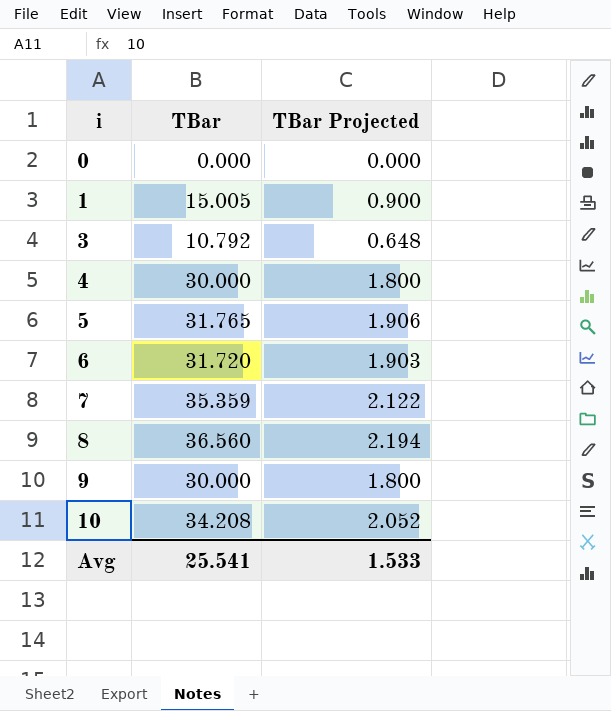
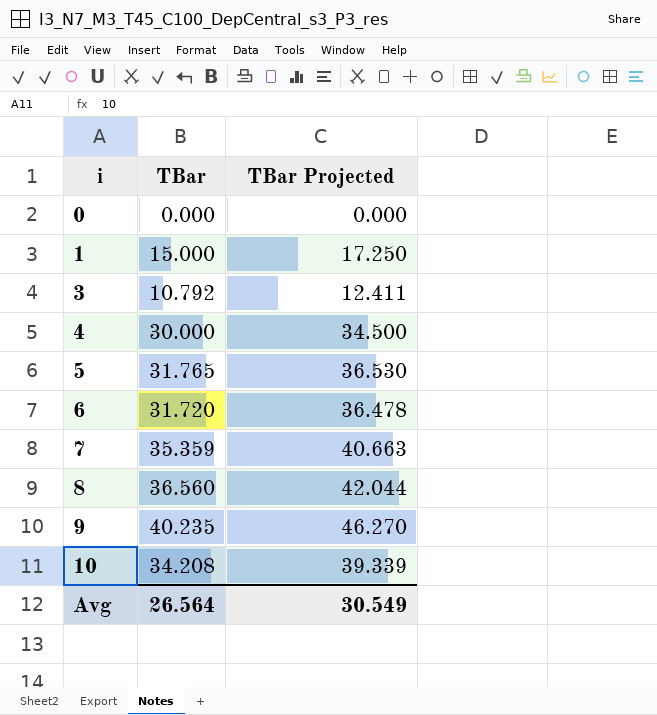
column TBar Projected | formula: [TBar] * 0.06 -> [TBar] * 1.15
1 | TBar: 15.005 -> 15.000
9 | TBar: 30.000 -> 40.235
Avg | TBar: 25.541 -> 26.564
Avg | TBar Projected: 1.533 -> 30.549

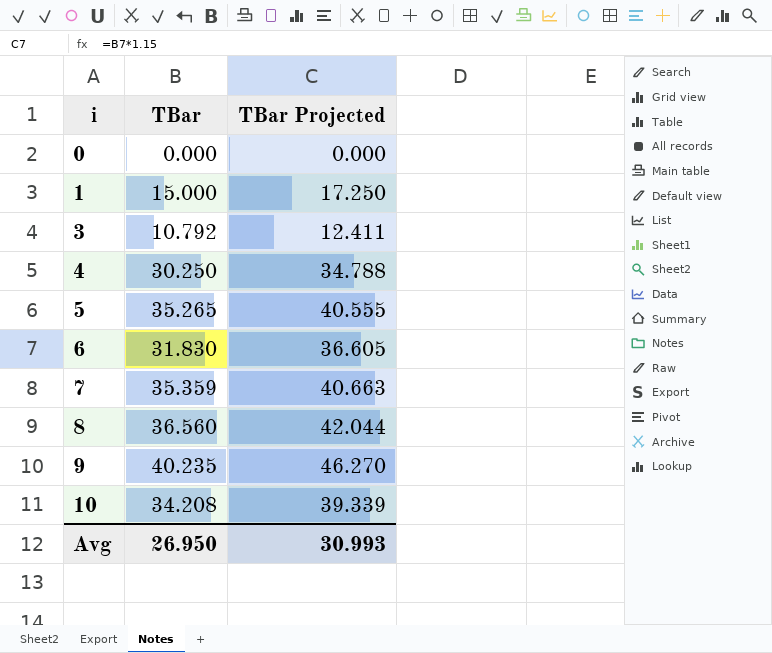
4 | TBar: 30.000 -> 30.250
4 | TBar Projected: 34.500 -> 34.788
5 | TBar: 31.765 -> 35.265
5 | TBar Projected: 36.530 -> 40.555
6 | TBar: 31.720 -> 31.830
6 | TBar Projected: 36.478 -> 36.605
Avg | TBar: 26.564 -> 26.950
Avg | TBar Projected: 30.549 -> 30.993

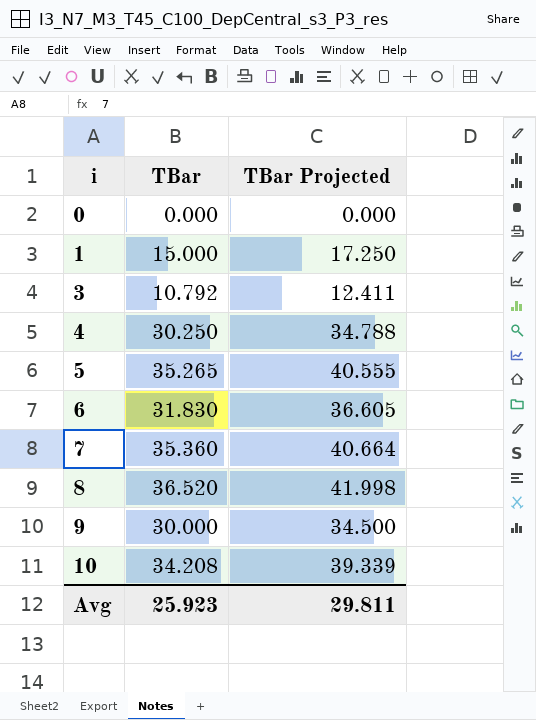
7 | TBar: 35.359 -> 35.360
7 | TBar Projected: 40.663 -> 40.664
8 | TBar: 36.560 -> 36.520
8 | TBar Projected: 42.044 -> 41.998
9 | TBar: 40.235 -> 30.000
9 | TBar Projected: 46.270 -> 34.500
Avg | TBar: 26.950 -> 25.923
Avg | TBar Projected: 30.993 -> 29.811

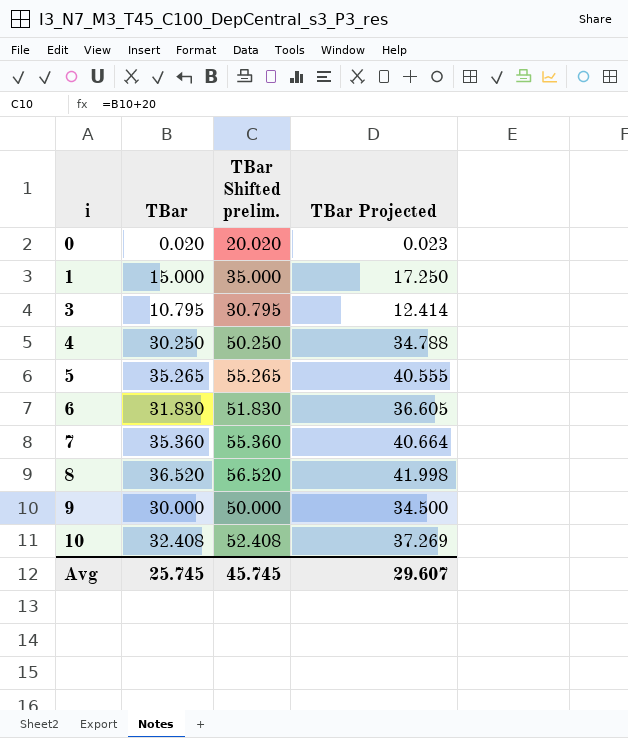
column TBar Shifted prelim. | formula: none -> [TBar] + 20
0 | TBar: 0.000 -> 0.020
0 | TBar Projected: 0.000 -> 0.023
3 | TBar: 10.792 -> 10.795
3 | TBar Projected: 12.411 -> 12.414
10 | TBar: 34.208 -> 32.408
10 | TBar Projected: 39.339 -> 37.269
Avg | TBar: 25.923 -> 25.745
Avg | TBar Projected: 29.811 -> 29.607

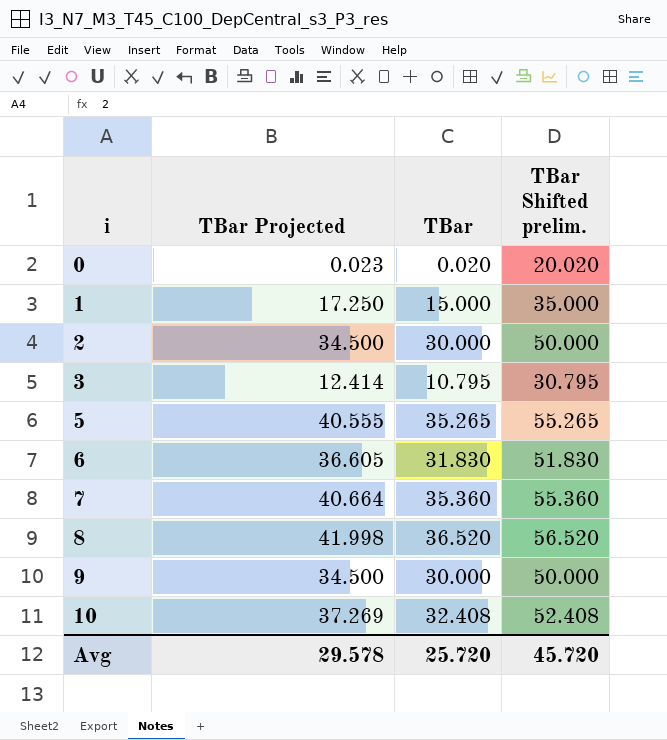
column TBar Projected | position: 4 -> 2
row 4: 30.250 | 50.250 | 34.788 -> none
row 2: none -> 34.500 | 30.000 | 50.000
Avg | TBar Projected: 29.607 -> 29.578
Avg | TBar: 25.745 -> 25.720
Avg | TBar Shifted prelim.: 45.745 -> 45.720

